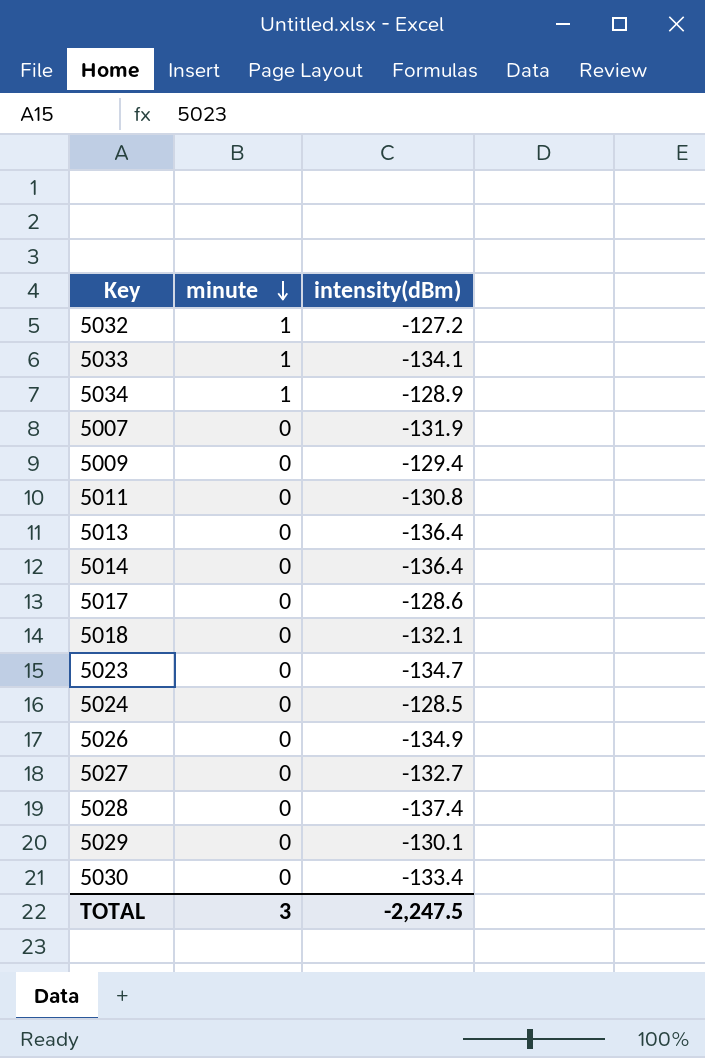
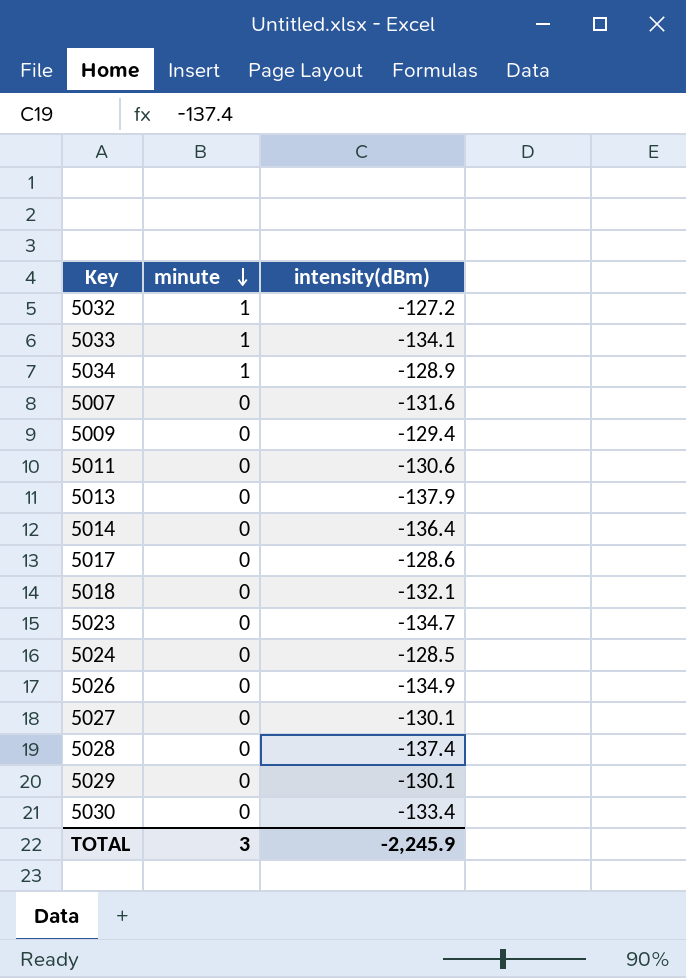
5007 | intensity(dBm): -131.9 -> -131.6
5011 | intensity(dBm): -130.8 -> -130.6
5013 | intensity(dBm): -136.4 -> -137.9
5027 | intensity(dBm): -132.7 -> -130.1
TOTAL | intensity(dBm): -2,247.5 -> -2,245.9

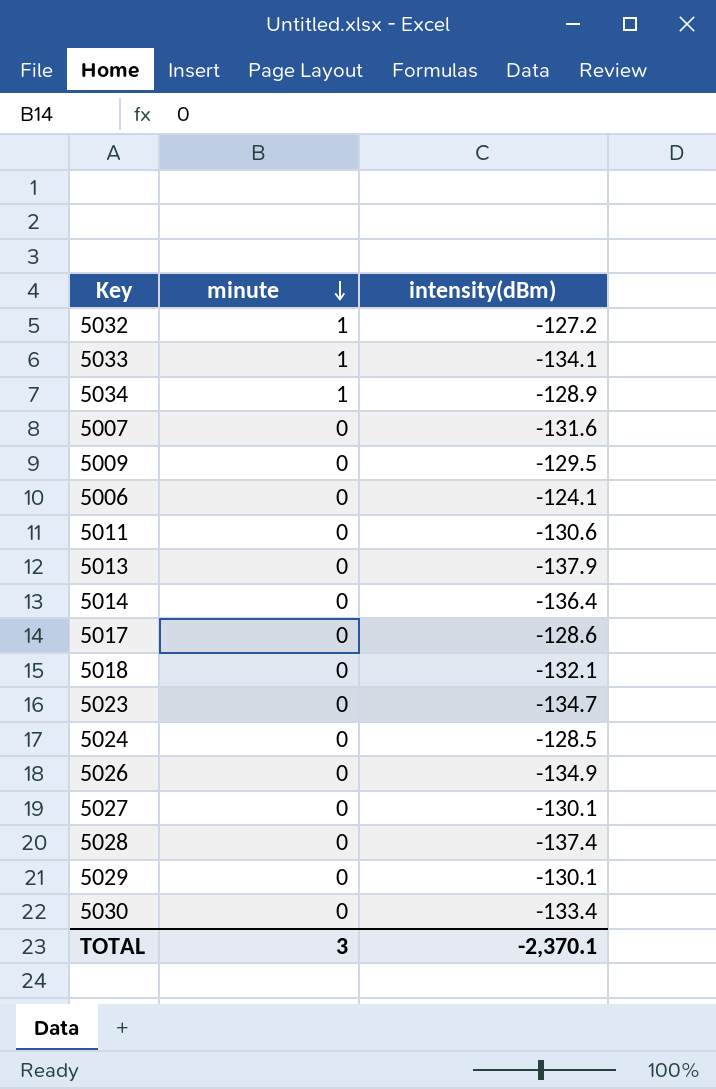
5009 | intensity(dBm): -129.4 -> -129.5
row 5006: none -> 0 | -124.1
TOTAL | intensity(dBm): -2,245.9 -> -2,370.1

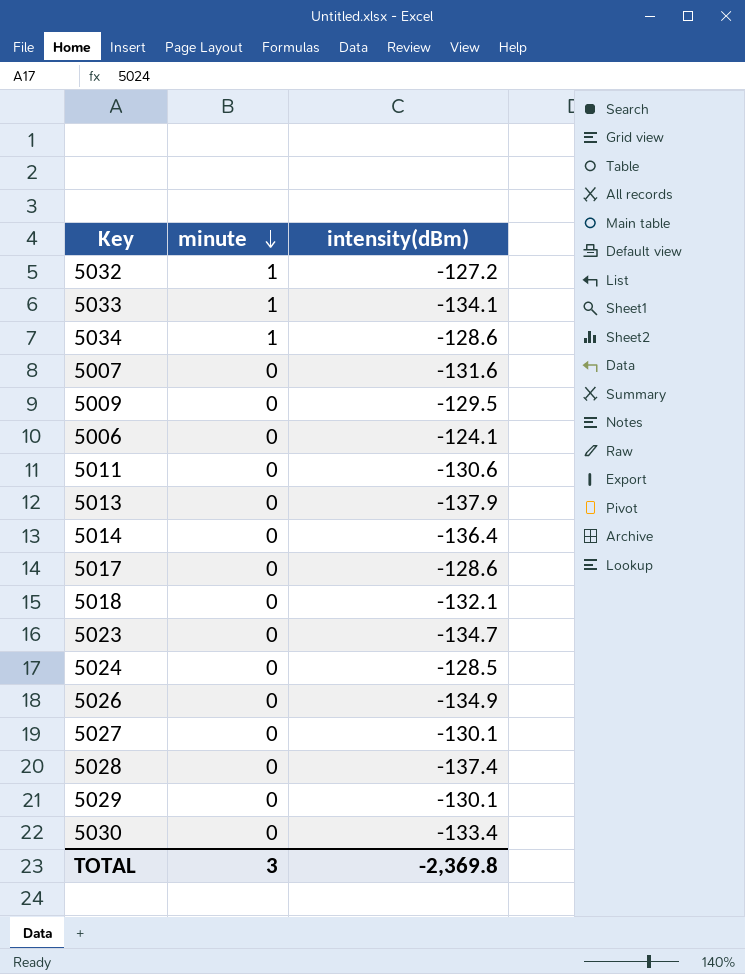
5034 | intensity(dBm): -128.9 -> -128.6
TOTAL | intensity(dBm): -2,370.1 -> -2,369.8

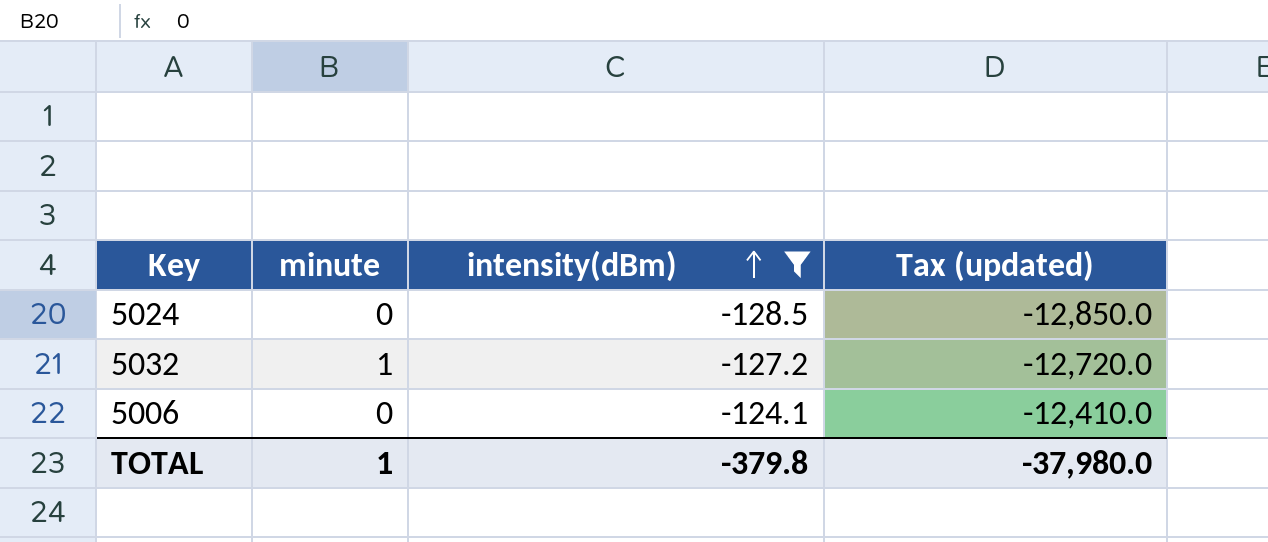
filter: none -> intensity(dBm) >= -128.5
row order: minute descending -> intensity(dBm) ascending
column Tax (updated) | formula: none -> [intensity(dBm)] * 100
TOTAL | minute: 3 -> 1
TOTAL | intensity(dBm): -2,369.8 -> -379.8

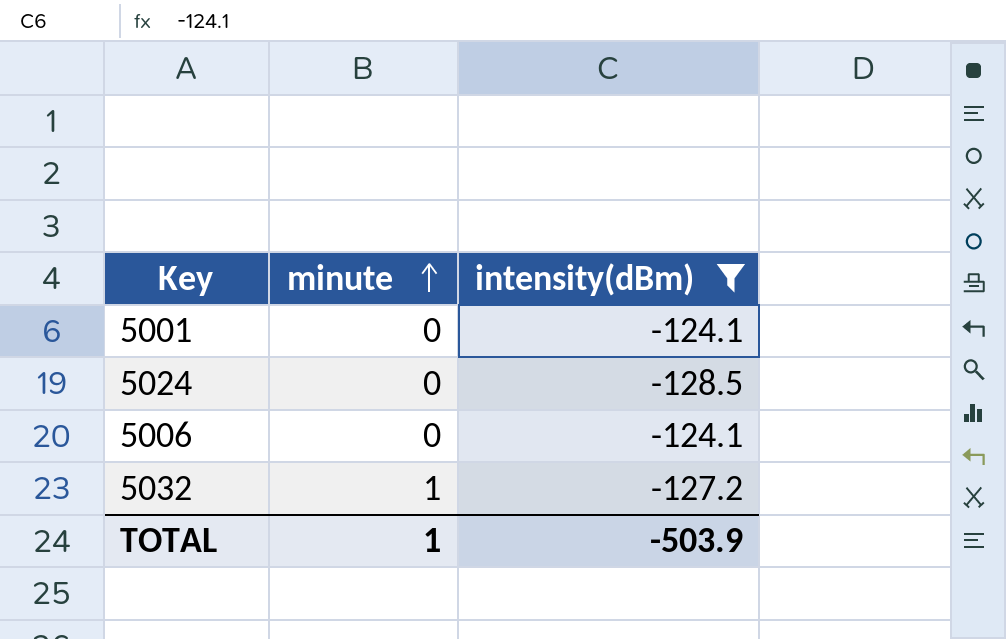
row order: intensity(dBm) ascending -> minute ascending
column Tax (updated) | formula: [intensity(dBm)] * 100 -> none
row 5001: none -> 0 | -124.1
TOTAL | intensity(dBm): -379.8 -> -503.9

